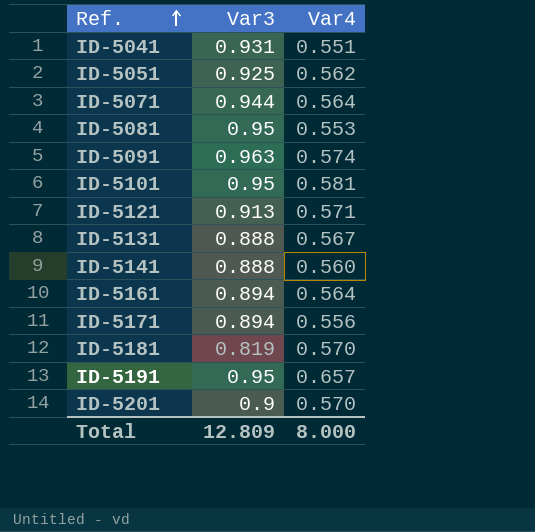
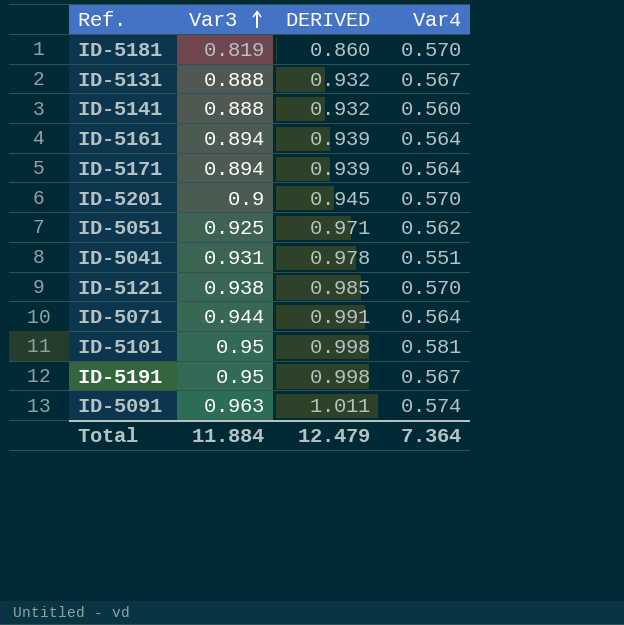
row order: Ref. ascending -> Var3 ascending
column DERIVED | formula: none -> [Var3] * 1.05
row ID-5081: 0.95 | 0.553 -> none
ID-5171 | Var4: 0.556 -> 0.564
ID-5121 | Var3: 0.913 -> 0.938
ID-5121 | Var4: 0.571 -> 0.570
ID-5191 | Var4: 0.657 -> 0.567
Total | Var3: 12.809 -> 11.884
Total | Var4: 8.000 -> 7.364

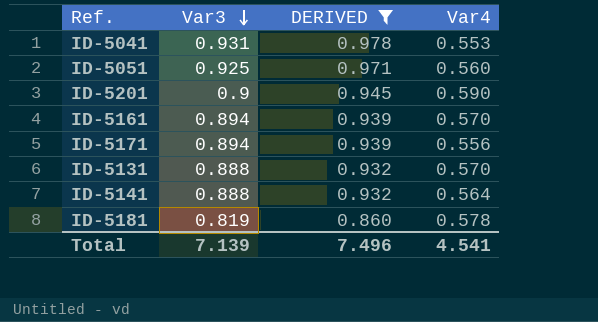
filter: none -> DERIVED <= 0.978
row order: Var3 ascending -> Var3 descending
ID-5041 | Var4: 0.551 -> 0.553
ID-5051 | Var4: 0.562 -> 0.560
ID-5201 | Var4: 0.570 -> 0.590
ID-5161 | Var4: 0.564 -> 0.570
ID-5171 | Var4: 0.564 -> 0.556
ID-5131 | Var4: 0.567 -> 0.570
ID-5141 | Var4: 0.560 -> 0.564
ID-5181 | Var4: 0.570 -> 0.578
Total | Var3: 11.884 -> 7.139
Total | DERIVED: 12.479 -> 7.496
Total | Var4: 7.364 -> 4.541

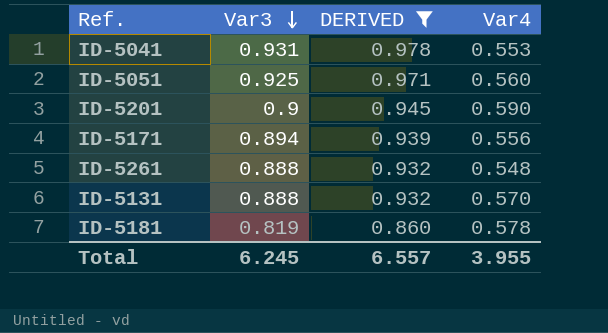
row ID-5161: 0.894 | 0.939 | 0.570 -> none
row ID-5141: 0.888 | 0.932 | 0.564 -> none
row ID-5261: none -> 0.888 | 0.932 | 0.548
Total | Var3: 7.139 -> 6.245
Total | DERIVED: 7.496 -> 6.557
Total | Var4: 4.541 -> 3.955

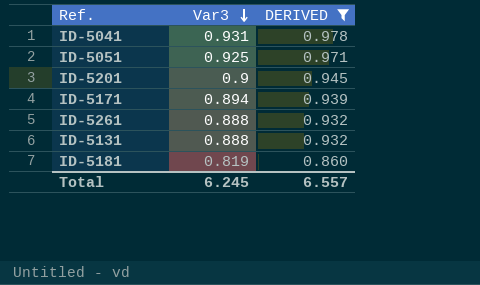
column Var4 | position: 4 -> none

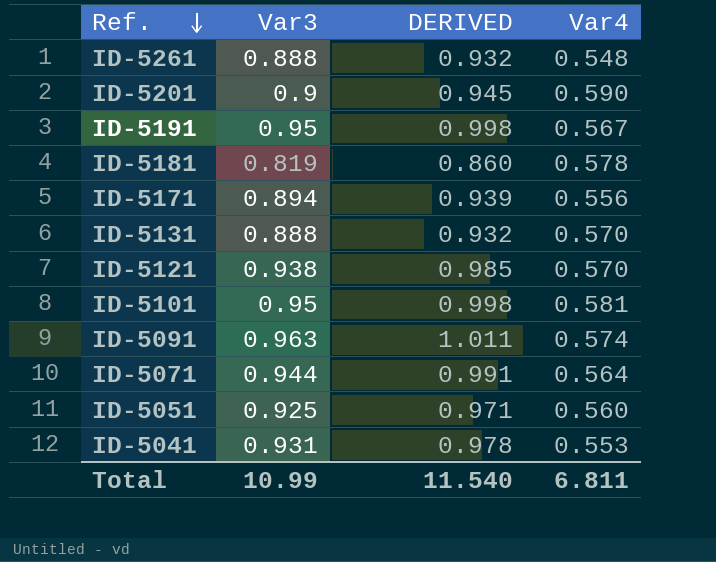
filter: DERIVED <= 0.978 -> none
row order: Var3 descending -> Ref. descending
column Var4 | position: none -> 4
Total | Var3: 6.245 -> 10.99
Total | DERIVED: 6.557 -> 11.540

